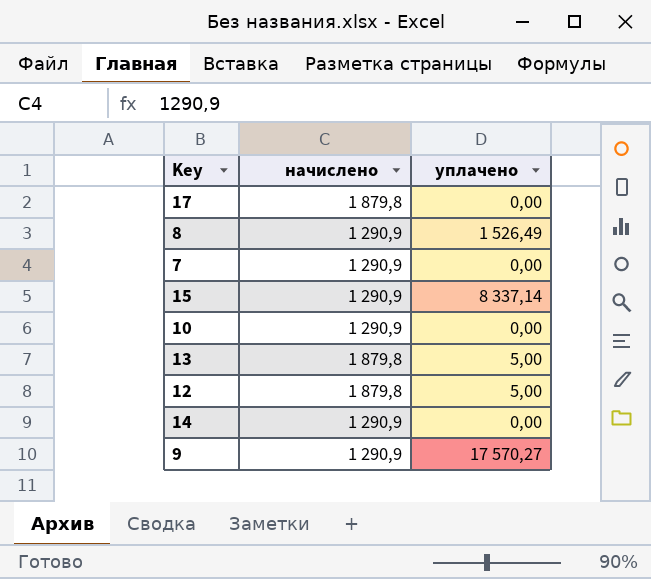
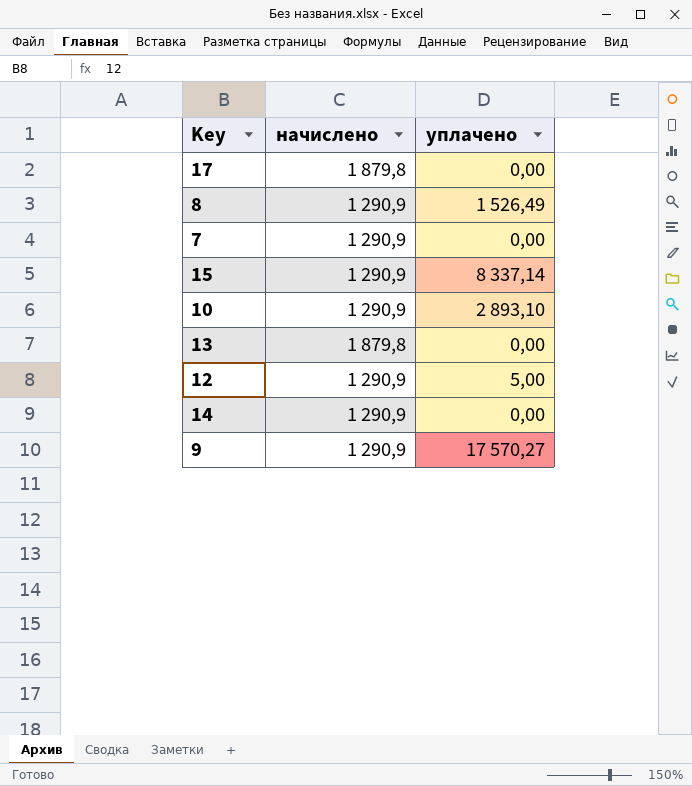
10 | уплачено: 0,00 -> 2 893,10
13 | уплачено: 5,00 -> 0,00
12 | начислено: 1 879,8 -> 1 290,9

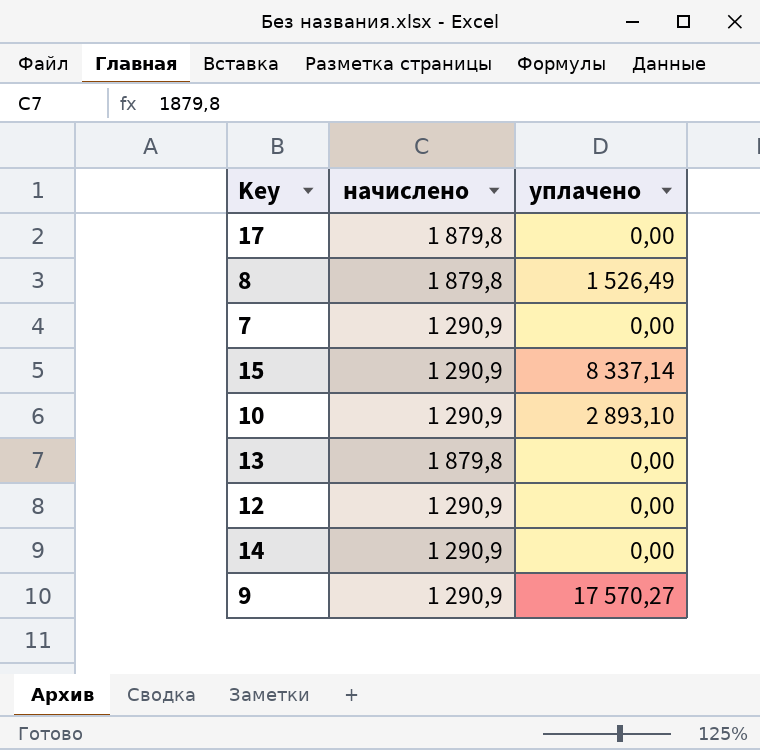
8 | начислено: 1 290,9 -> 1 879,8
12 | уплачено: 5,00 -> 0,00

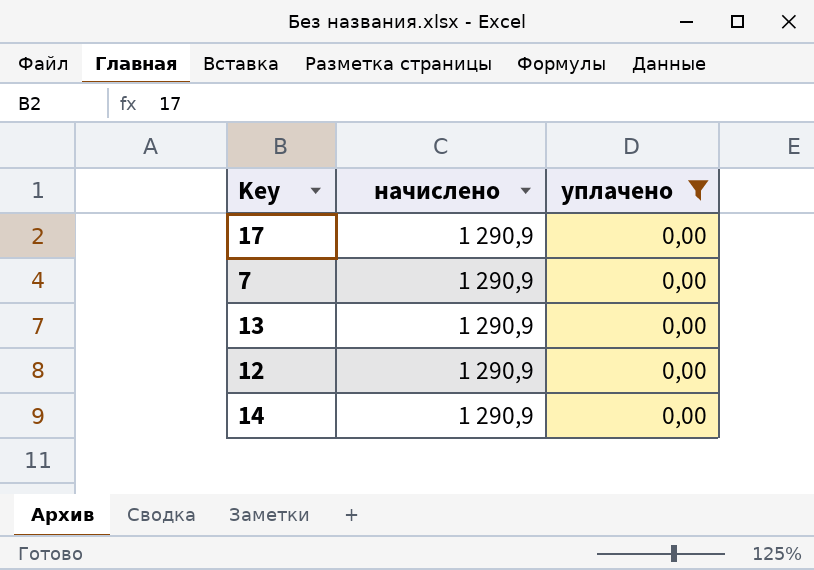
filter: none -> уплачено = 0,00
17 | начислено: 1 879,8 -> 1 290,9
13 | начислено: 1 879,8 -> 1 290,9

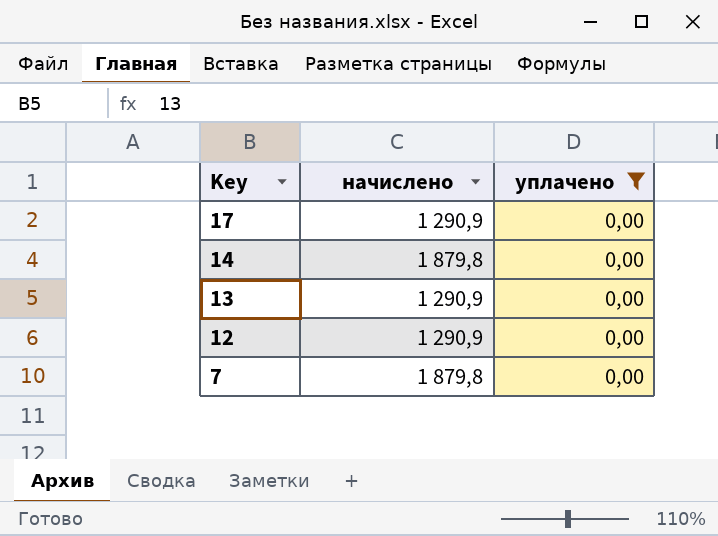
row order: none -> Key descending
14 | начислено: 1 290,9 -> 1 879,8
7 | начислено: 1 290,9 -> 1 879,8

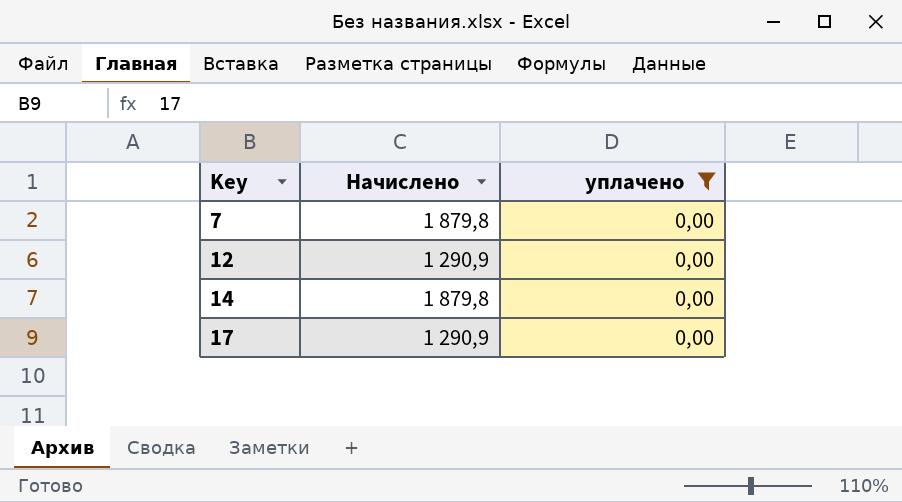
row order: Key descending -> Key ascending
column name: начислено -> Начислено
row 13: 1 290,9 | 0,00 -> none

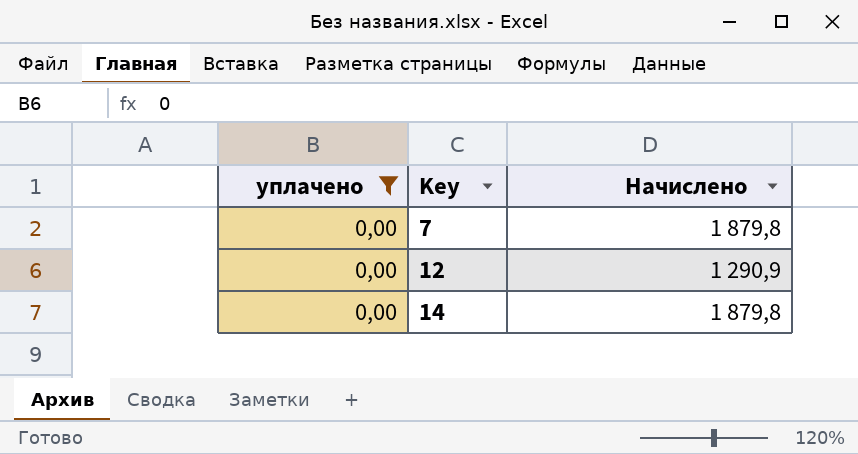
column уплачено | position: 3 -> 1
row 17: 1 290,9 | 0,00 -> none

